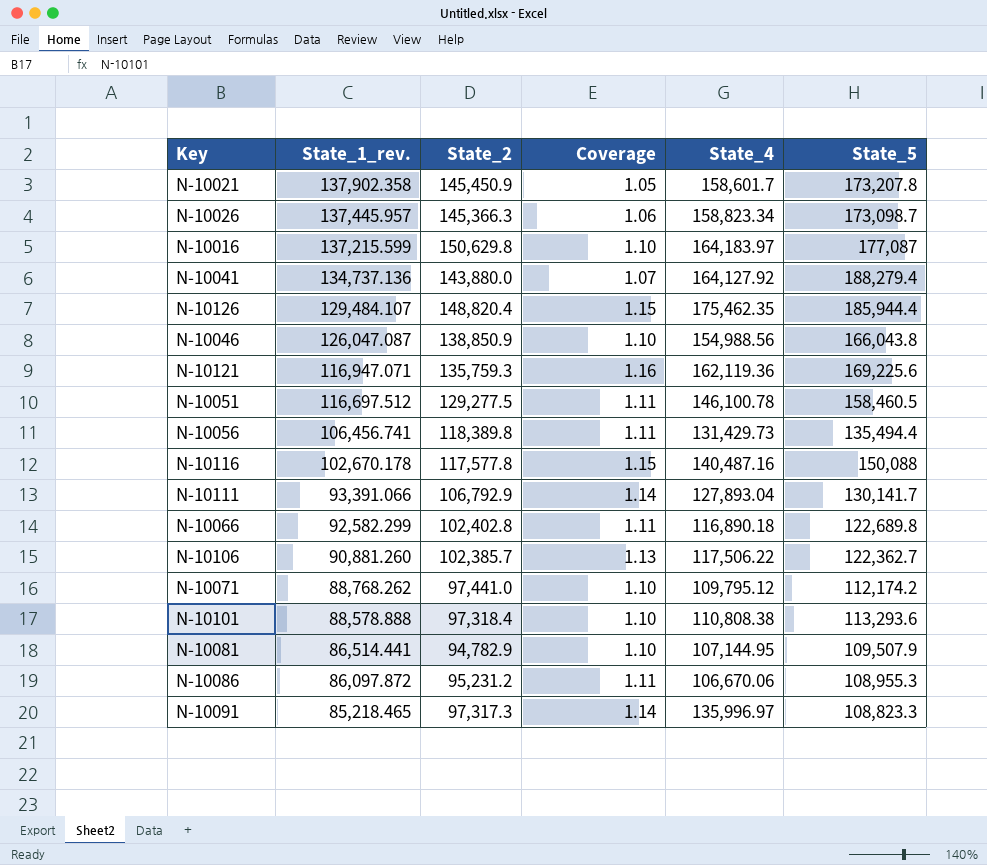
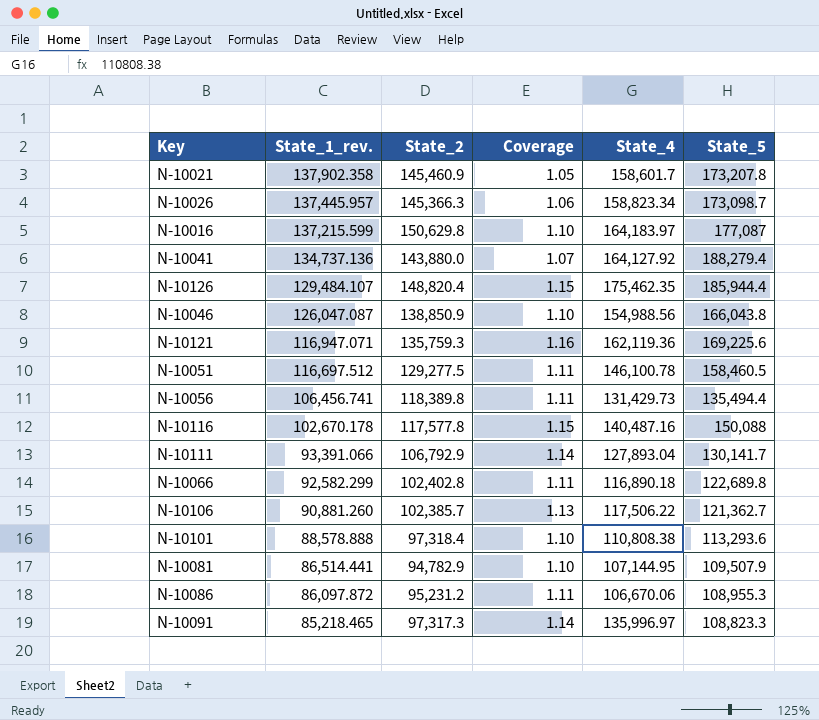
row N-10071: 88,768.262 | 97,441.0 | 1.10 | 109,795.12 | 112,174.2 -> none
N-10021 | State_2: 145,450.9 -> 145,460.9
N-10106 | State_5: 122,362.7 -> 121,362.7

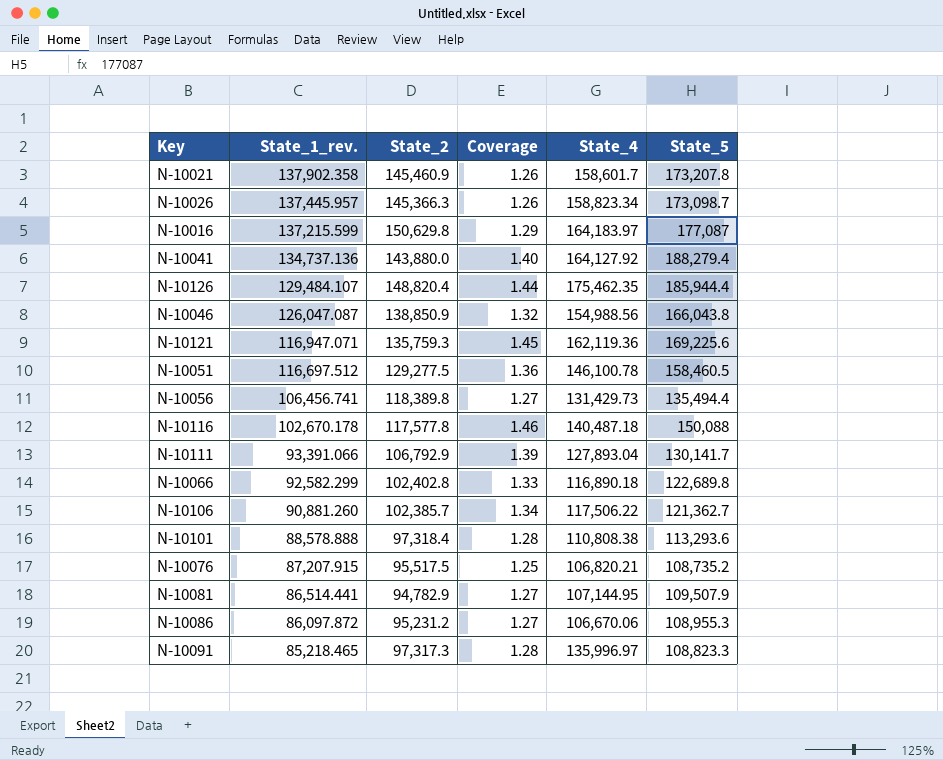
column Coverage | formula: [State_2] / [State_1_rev.] -> [State_5] / [State_1_rev.]
N-10116 | State_4: 140,487.16 -> 140,487.18
row N-10076: none -> 87,207.915 | 95,517.5 | 1.25 | 106,820.21 | 108,735.2

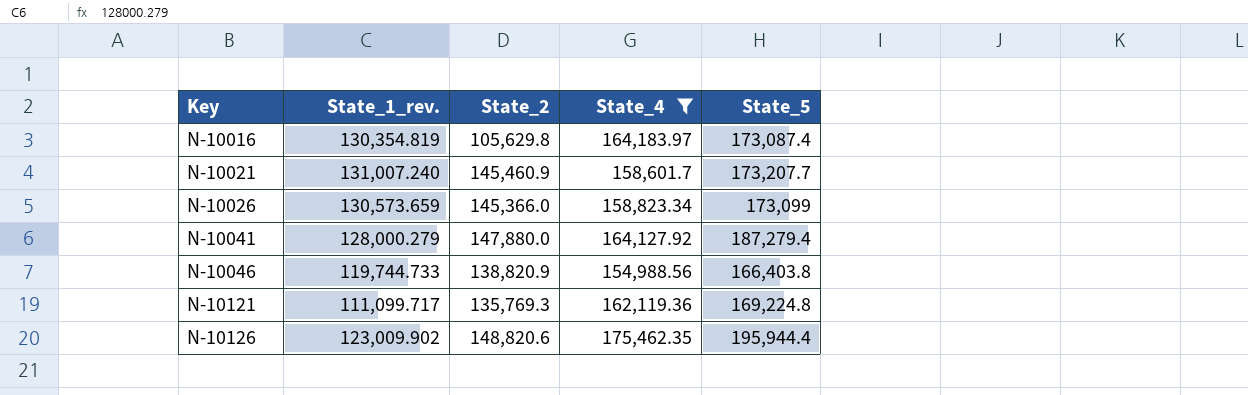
filter: none -> State_4 >= 154,988.56
row order: State_1_rev. descending -> Key ascending
column Coverage | formula: [State_5] / [State_1_rev.] -> none
N-10016 | State_1_rev.: 137,215.599 -> 130,354.819
N-10016 | State_2: 150,629.8 -> 105,629.8
N-10016 | State_5: 177,087 -> 173,087.4
N-10021 | State_1_rev.: 137,902.358 -> 131,007.240
N-10021 | State_5: 173,207.8 -> 173,207.7
N-10026 | State_1_rev.: 137,445.957 -> 130,573.659
N-10026 | State_2: 145,366.3 -> 145,366.0
N-10026 | State_5: 173,098.7 -> 173,099
N-10041 | State_1_rev.: 134,737.136 -> 128,000.279
N-10041 | State_2: 143,880.0 -> 147,880.0
N-10041 | State_5: 188,279.4 -> 187,279.4
N-10046 | State_1_rev.: 126,047.087 -> 119,744.733
N-10046 | State_2: 138,850.9 -> 138,820.9
N-10046 | State_5: 166,043.8 -> 166,403.8
N-10121 | State_1_rev.: 116,947.071 -> 111,099.717
N-10121 | State_2: 135,759.3 -> 135,769.3
N-10121 | State_5: 169,225.6 -> 169,224.8
N-10126 | State_1_rev.: 129,484.107 -> 123,009.902
N-10126 | State_2: 148,820.4 -> 148,820.6
N-10126 | State_5: 185,944.4 -> 195,944.4

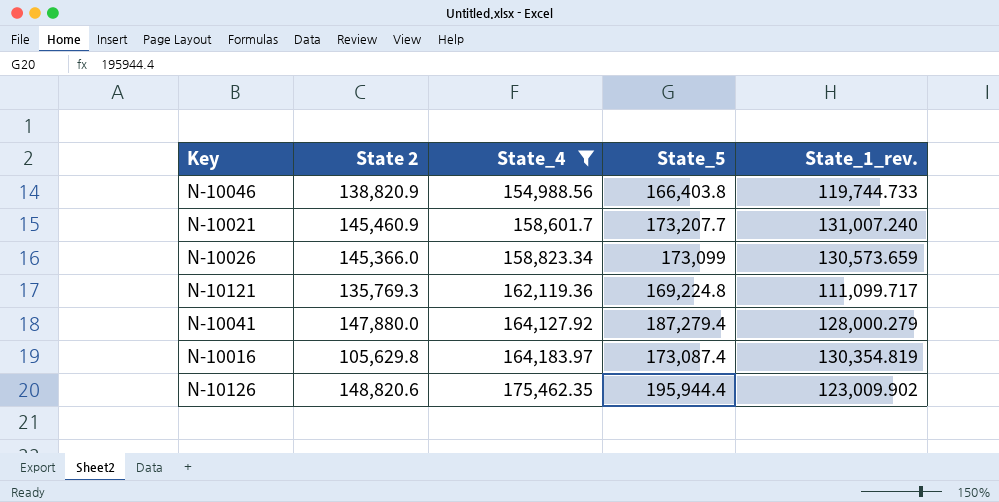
row order: Key ascending -> State_4 ascending
column name: State_2 -> State 2
column State_1_rev. | position: 2 -> 5

